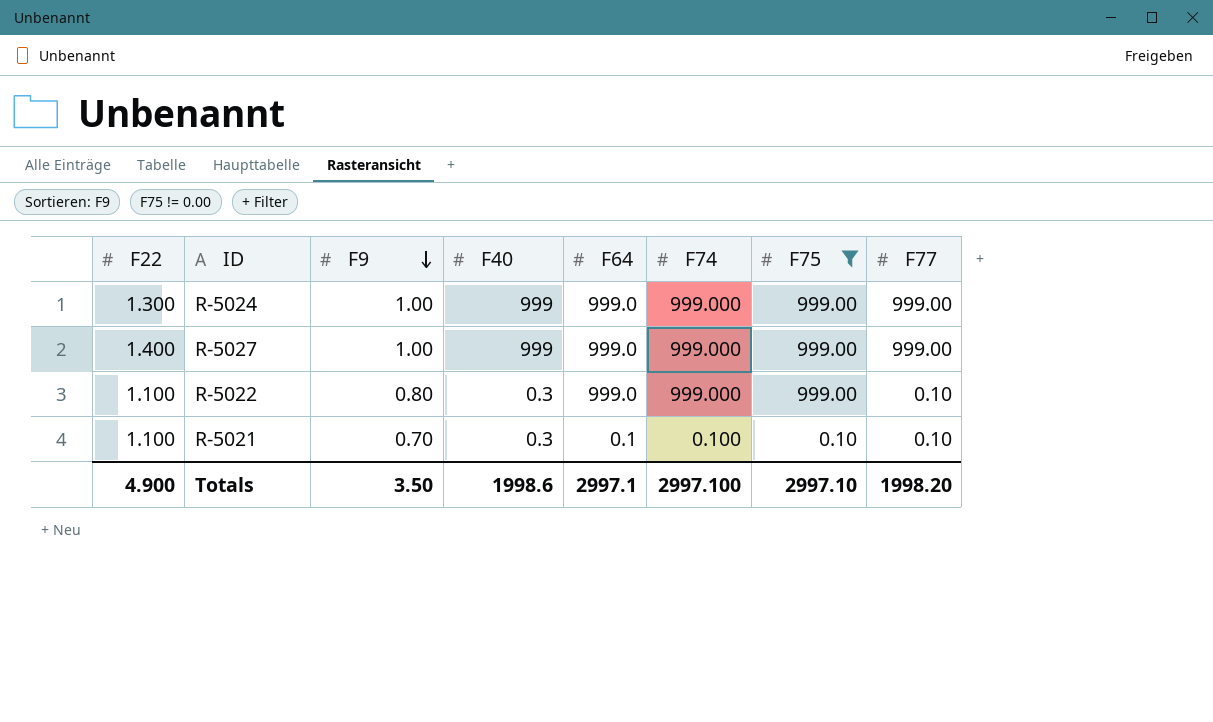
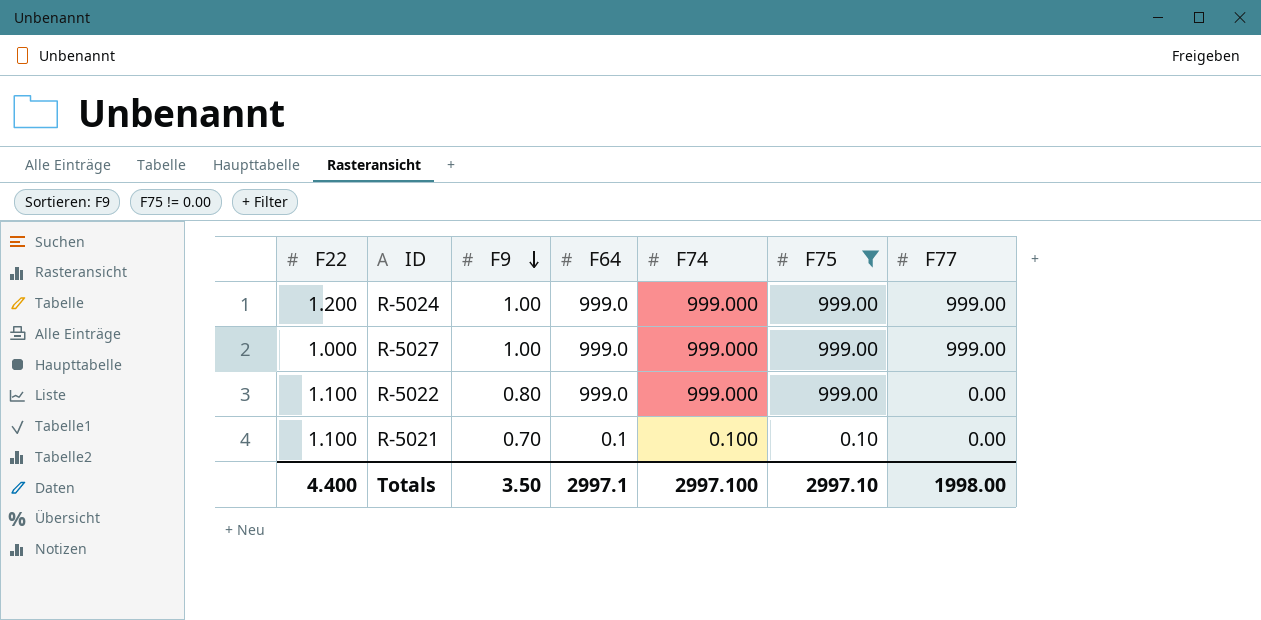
column F40 | position: 4 -> none
R-5024 | F22: 1.300 -> 1.200
R-5027 | F22: 1.400 -> 1.000
R-5022 | F77: 0.10 -> 0.00
R-5021 | F77: 0.10 -> 0.00
Totals | F22: 4.900 -> 4.400
Totals | F77: 1998.20 -> 1998.00

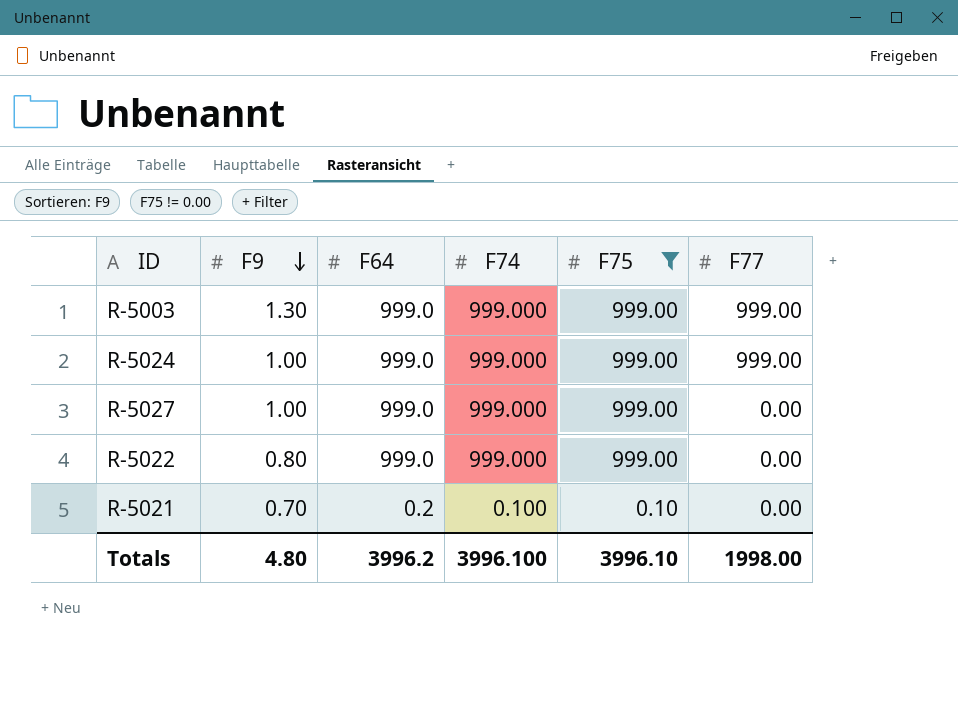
column F22 | position: 1 -> none
row R-5003: none -> 1.30 | 999.0 | 999.000 | 999.00 | 999.00
R-5027 | F77: 999.00 -> 0.00
R-5021 | F64: 0.1 -> 0.2
Totals | F9: 3.50 -> 4.80
Totals | F64: 2997.1 -> 3996.2
Totals | F74: 2997.100 -> 3996.100
Totals | F75: 2997.10 -> 3996.10

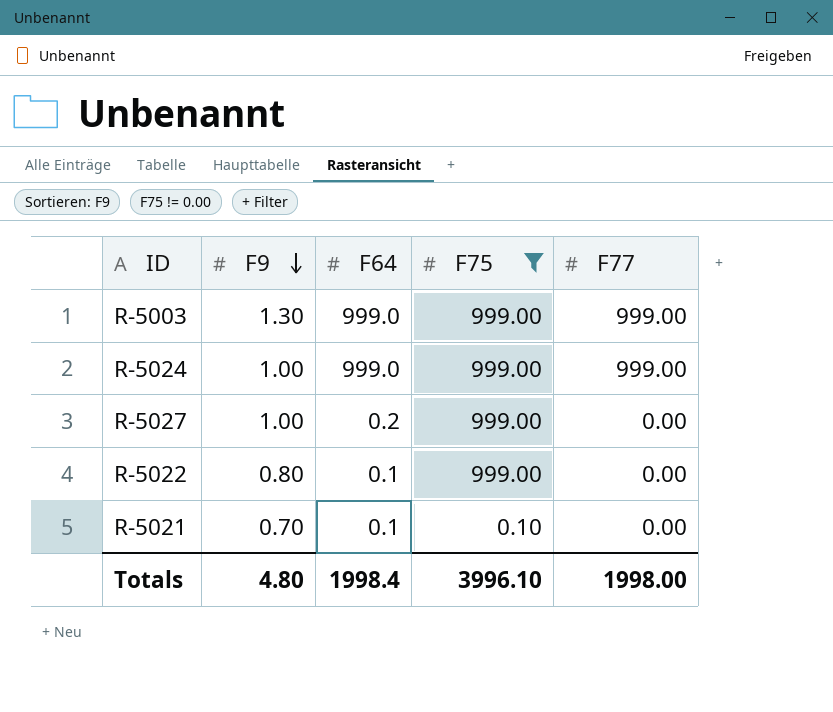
column F74 | position: 4 -> none
R-5027 | F64: 999.0 -> 0.2
R-5022 | F64: 999.0 -> 0.1
R-5021 | F64: 0.2 -> 0.1
Totals | F64: 3996.2 -> 1998.4

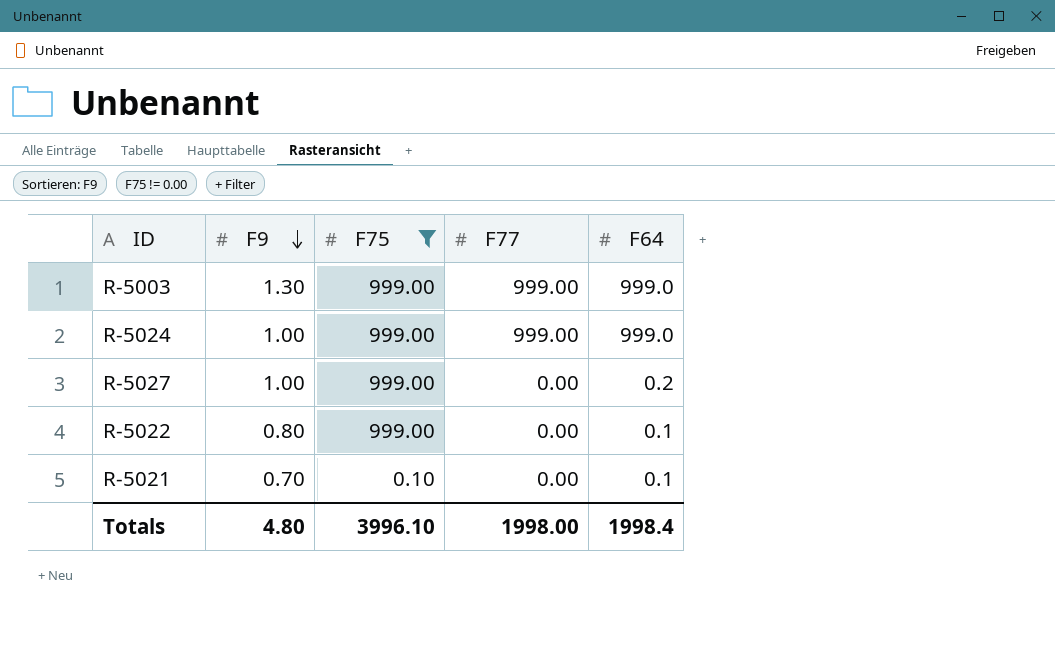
column F64 | position: 3 -> 5

